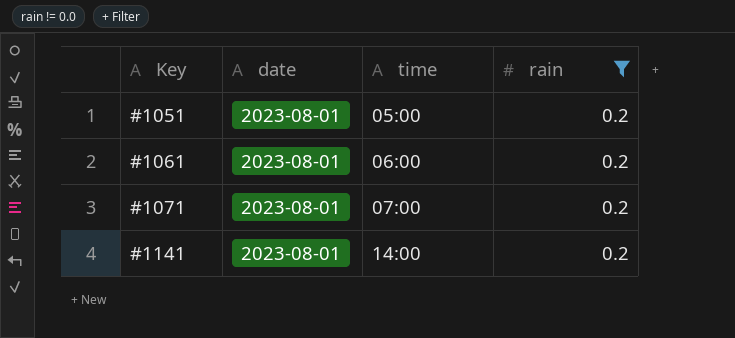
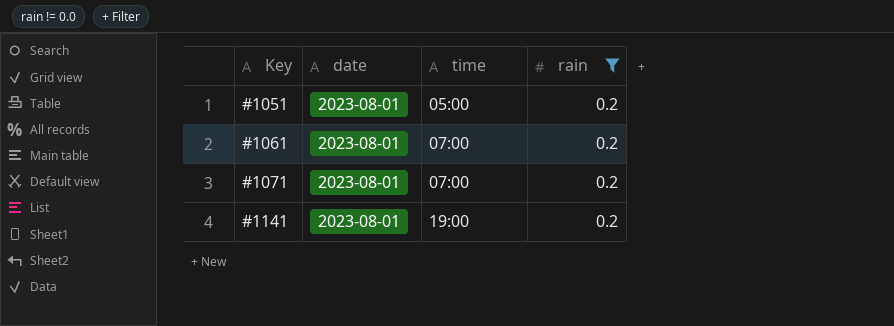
#1061 | time: 06:00 -> 07:00
#1141 | time: 14:00 -> 19:00

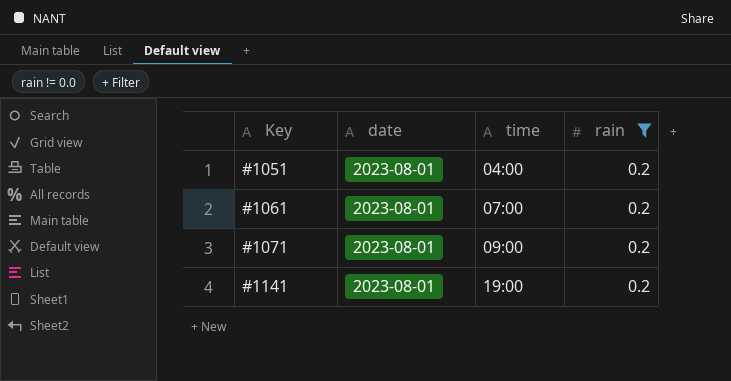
#1051 | time: 05:00 -> 04:00
#1071 | time: 07:00 -> 09:00

